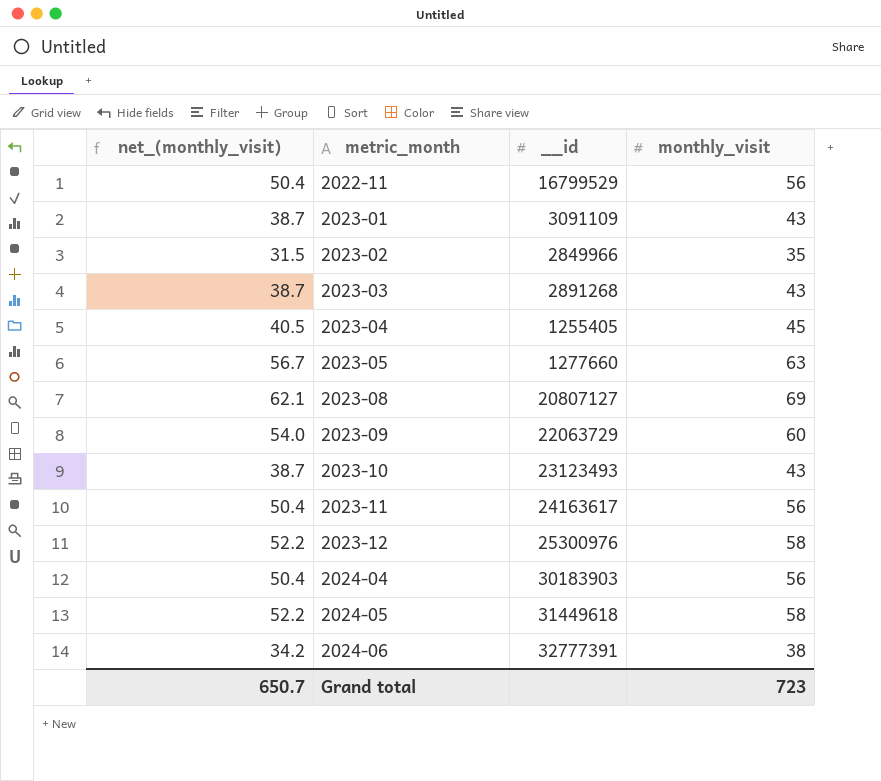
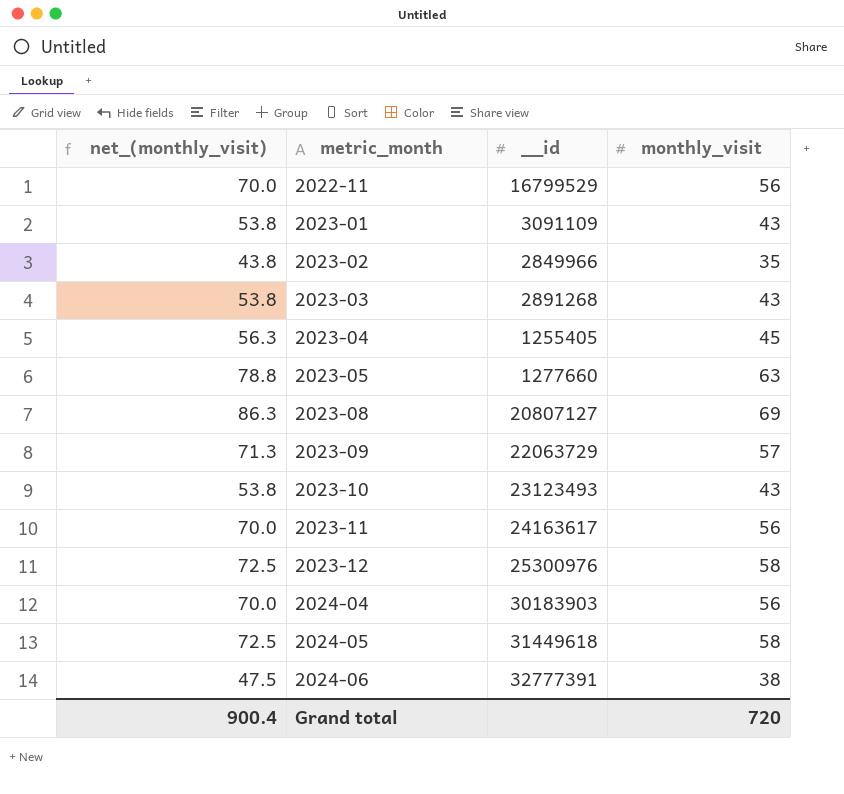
column net_(monthly_visit) | formula: [monthly_visit] * 0.9 -> [monthly_visit] * 1.25
2023-09 | monthly_visit: 60 -> 57
Grand total | net_(monthly_visit): 650.7 -> 900.4
Grand total | monthly_visit: 723 -> 720

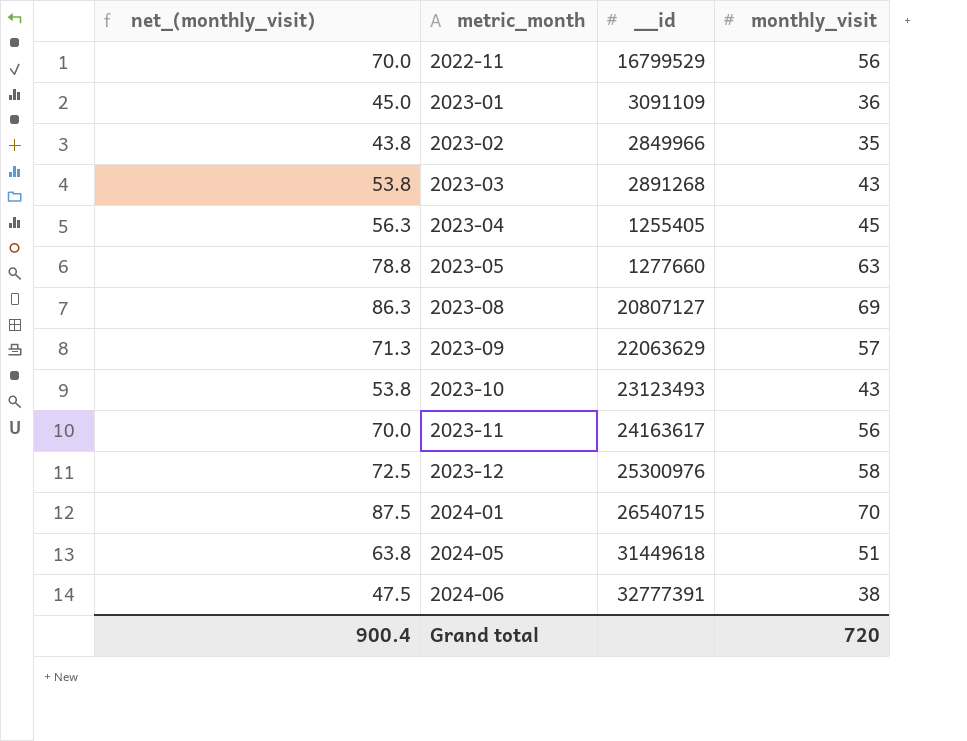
row 2024-04: 70.0 | 30183903 | 56 -> none
2023-01 | net_(monthly_visit): 53.8 -> 45.0
2023-01 | monthly_visit: 43 -> 36
2023-09 | __id: 22063729 -> 22063629
row 2024-01: none -> 87.5 | 26540715 | 70
2024-05 | net_(monthly_visit): 72.5 -> 63.8
2024-05 | monthly_visit: 58 -> 51

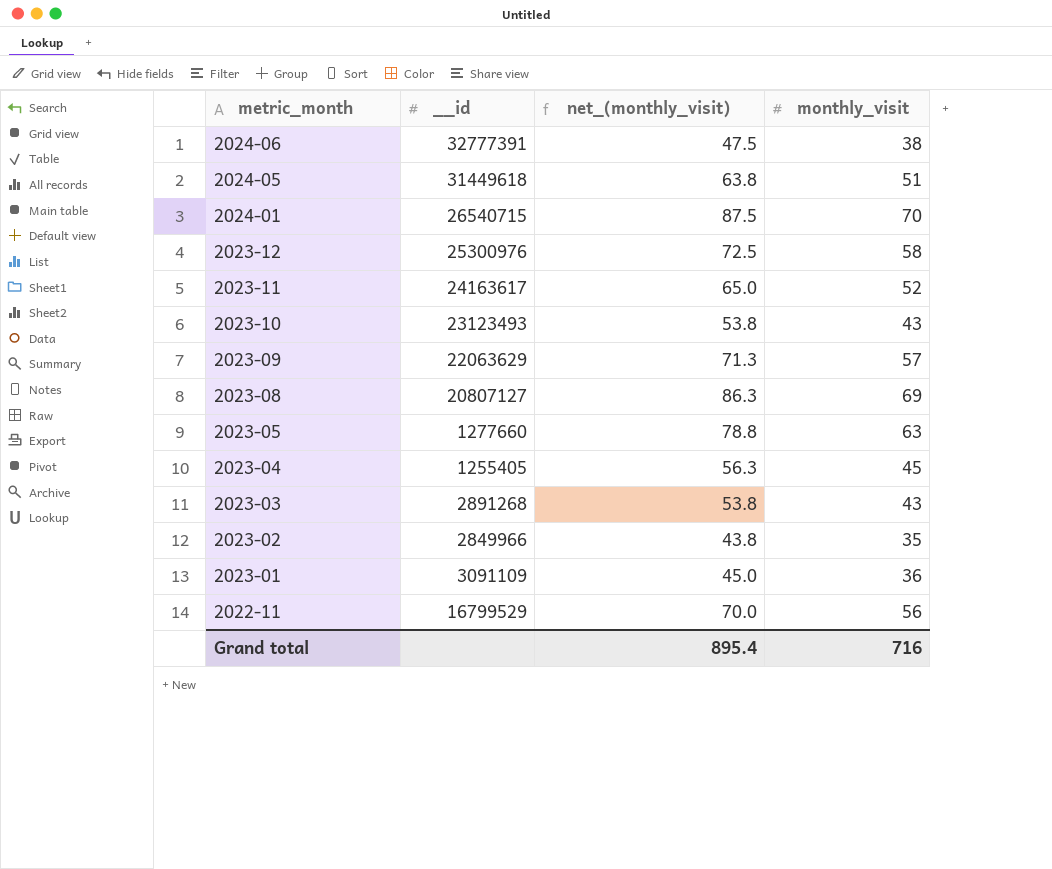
row order: metric_month ascending -> metric_month descending
column net_(monthly_visit) | position: 1 -> 3
2023-11 | net_(monthly_visit): 70.0 -> 65.0
2023-11 | monthly_visit: 56 -> 52
Grand total | net_(monthly_visit): 900.4 -> 895.4
Grand total | monthly_visit: 720 -> 716

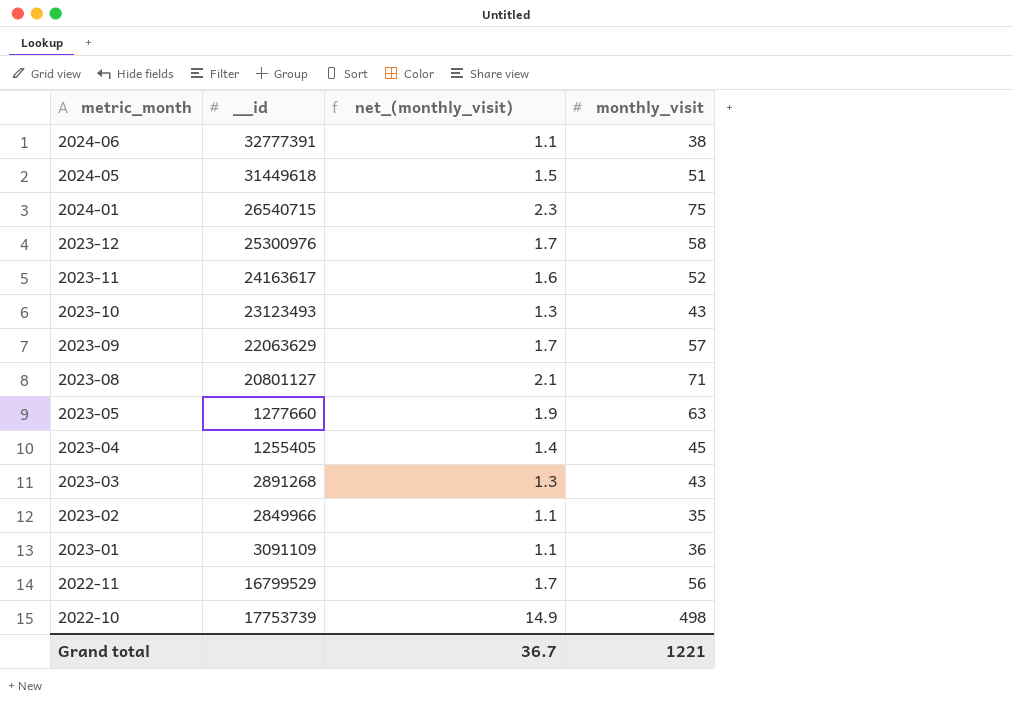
column net_(monthly_visit) | formula: [monthly_visit] * 1.25 -> [monthly_visit] * 0.03
2024-01 | monthly_visit: 70 -> 75
2023-08 | __id: 20807127 -> 20801127
2023-08 | monthly_visit: 69 -> 71
row 2022-10: none -> 17753739 | 14.9 | 498
Grand total | net_(monthly_visit): 895.4 -> 36.7
Grand total | monthly_visit: 716 -> 1221

